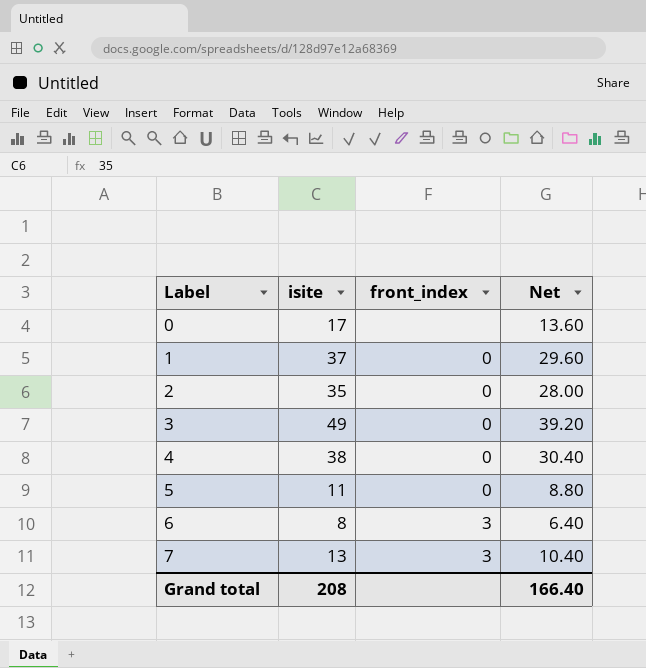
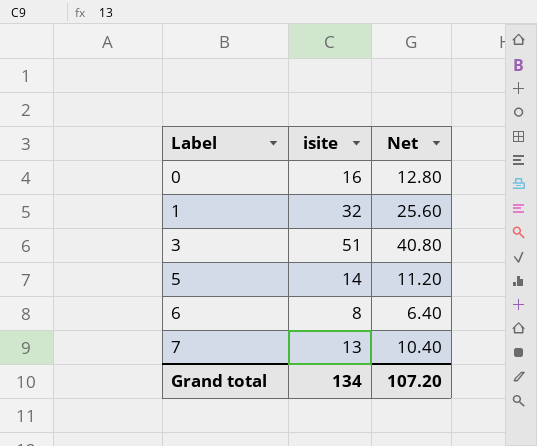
column front_index | position: 3 -> none
row 2: 35 | 0 | 28.00 -> none
row 4: 38 | 0 | 30.40 -> none
0 | isite: 17 -> 16
0 | Net: 13.60 -> 12.80
1 | isite: 37 -> 32
1 | Net: 29.60 -> 25.60
3 | isite: 49 -> 51
3 | Net: 39.20 -> 40.80
5 | isite: 11 -> 14
5 | Net: 8.80 -> 11.20
Grand total | isite: 208 -> 134
Grand total | Net: 166.40 -> 107.20

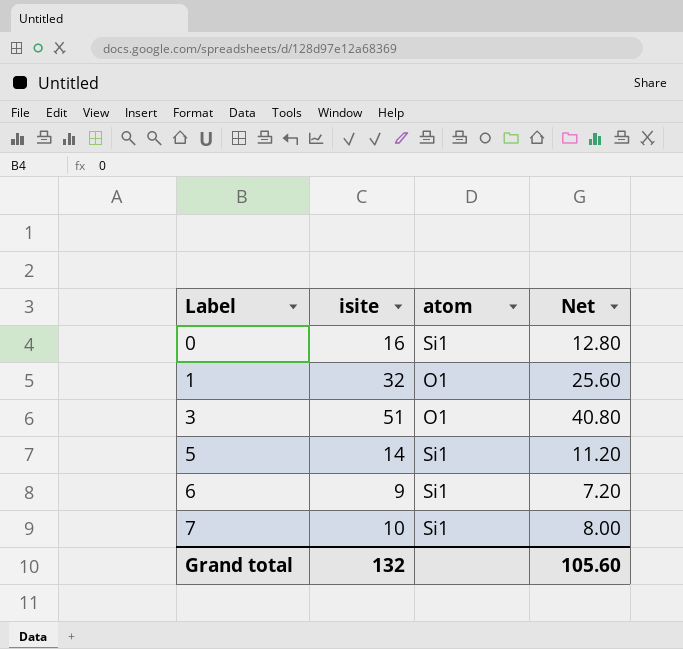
column atom | position: none -> 3
6 | isite: 8 -> 9
6 | Net: 6.40 -> 7.20
7 | isite: 13 -> 10
7 | Net: 10.40 -> 8.00
Grand total | isite: 134 -> 132
Grand total | Net: 107.20 -> 105.60

